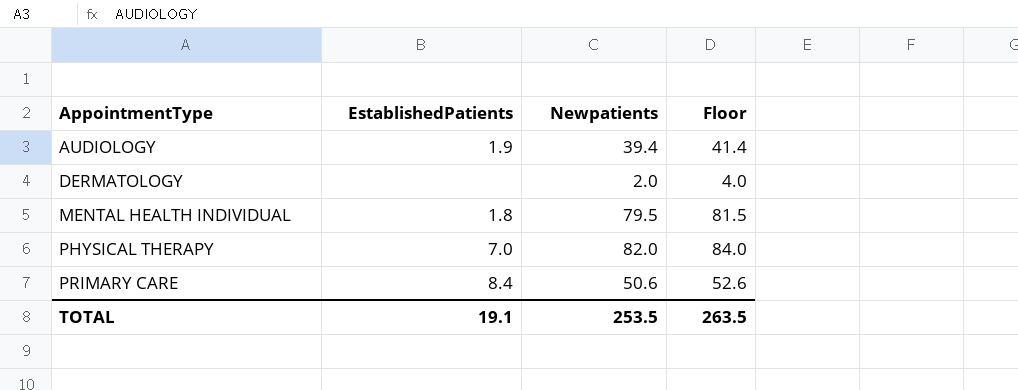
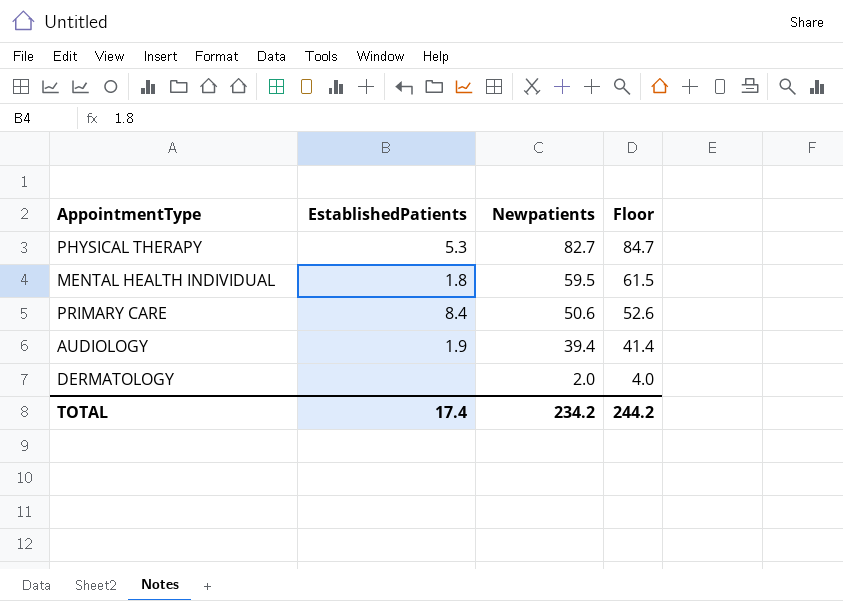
row order: AppointmentType ascending -> Newpatients descending
PHYSICAL THERAPY | EstablishedPatients: 7.0 -> 5.3
PHYSICAL THERAPY | Newpatients: 82.0 -> 82.7
PHYSICAL THERAPY | Floor: 84.0 -> 84.7
MENTAL HEALTH INDIVIDUAL | Newpatients: 79.5 -> 59.5
MENTAL HEALTH INDIVIDUAL | Floor: 81.5 -> 61.5
TOTAL | EstablishedPatients: 19.1 -> 17.4
TOTAL | Newpatients: 253.5 -> 234.2
TOTAL | Floor: 263.5 -> 244.2

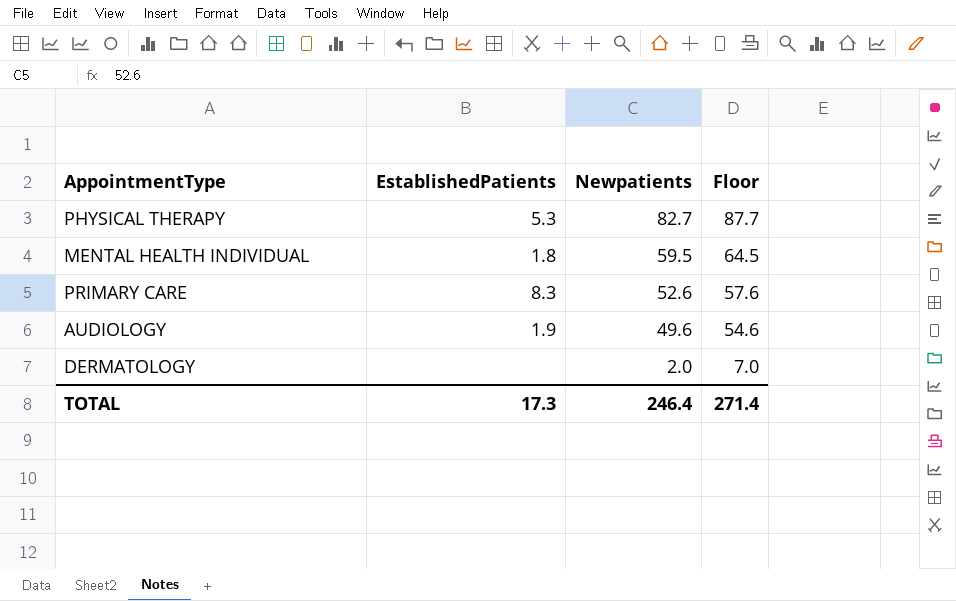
column Floor | formula: [Newpatients] + 2 -> [Newpatients] + 5
PRIMARY CARE | EstablishedPatients: 8.4 -> 8.3
PRIMARY CARE | Newpatients: 50.6 -> 52.6
AUDIOLOGY | Newpatients: 39.4 -> 49.6
TOTAL | EstablishedPatients: 17.4 -> 17.3
TOTAL | Newpatients: 234.2 -> 246.4
TOTAL | Floor: 244.2 -> 271.4

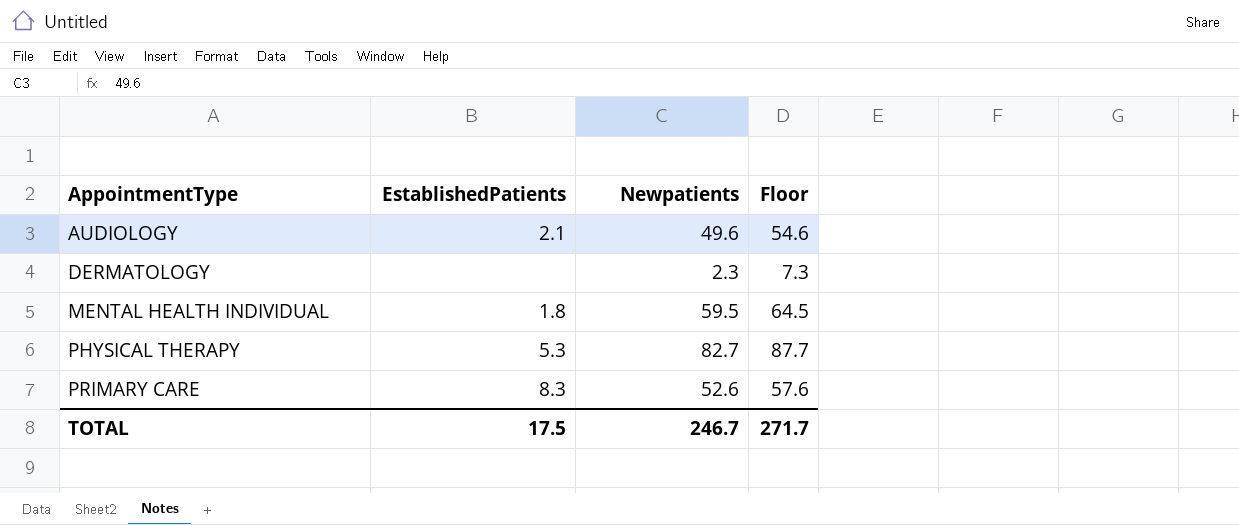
row order: Newpatients descending -> AppointmentType ascending
AUDIOLOGY | EstablishedPatients: 1.9 -> 2.1
DERMATOLOGY | Newpatients: 2.0 -> 2.3
DERMATOLOGY | Floor: 7.0 -> 7.3
TOTAL | EstablishedPatients: 17.3 -> 17.5
TOTAL | Newpatients: 246.4 -> 246.7
TOTAL | Floor: 271.4 -> 271.7

